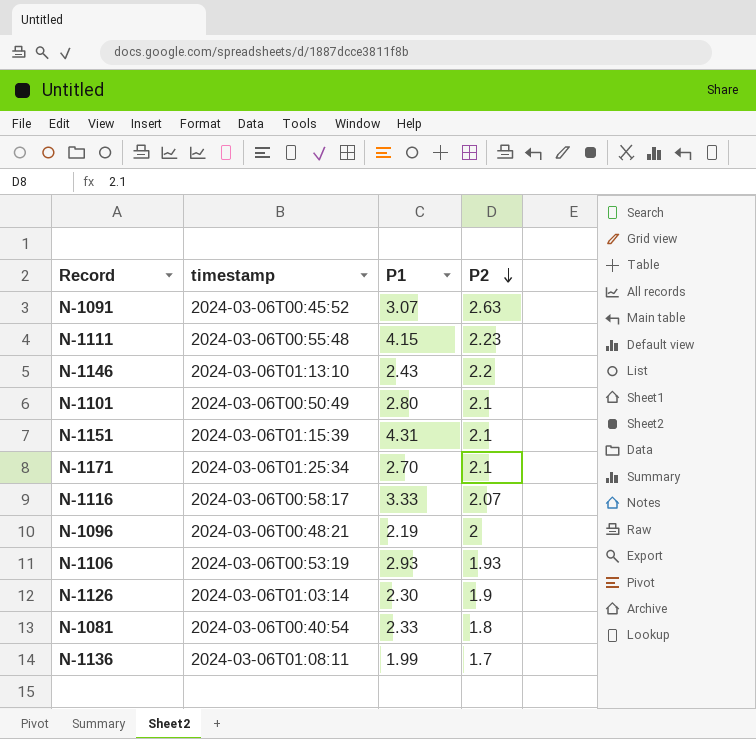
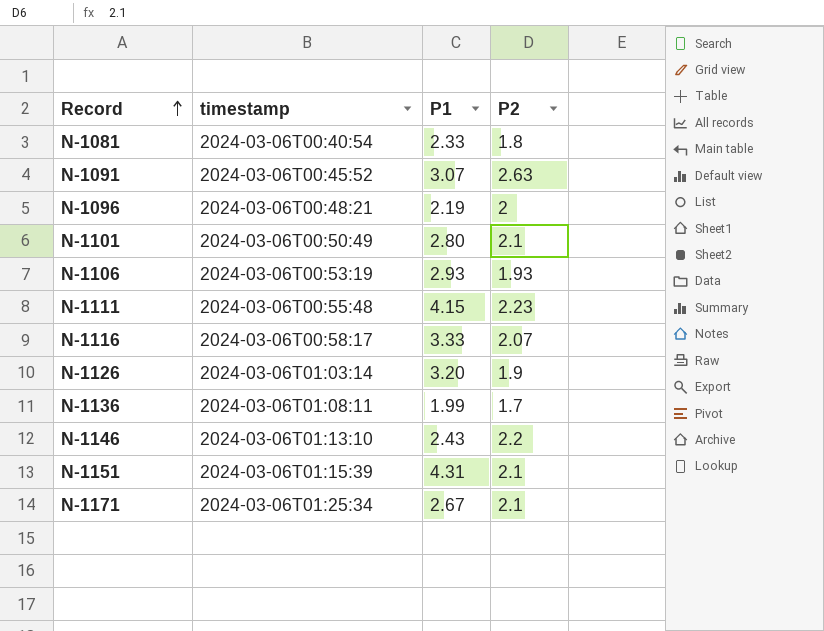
row order: P2 descending -> Record ascending
N-1126 | P1: 2.30 -> 3.20
N-1171 | P1: 2.70 -> 2.67

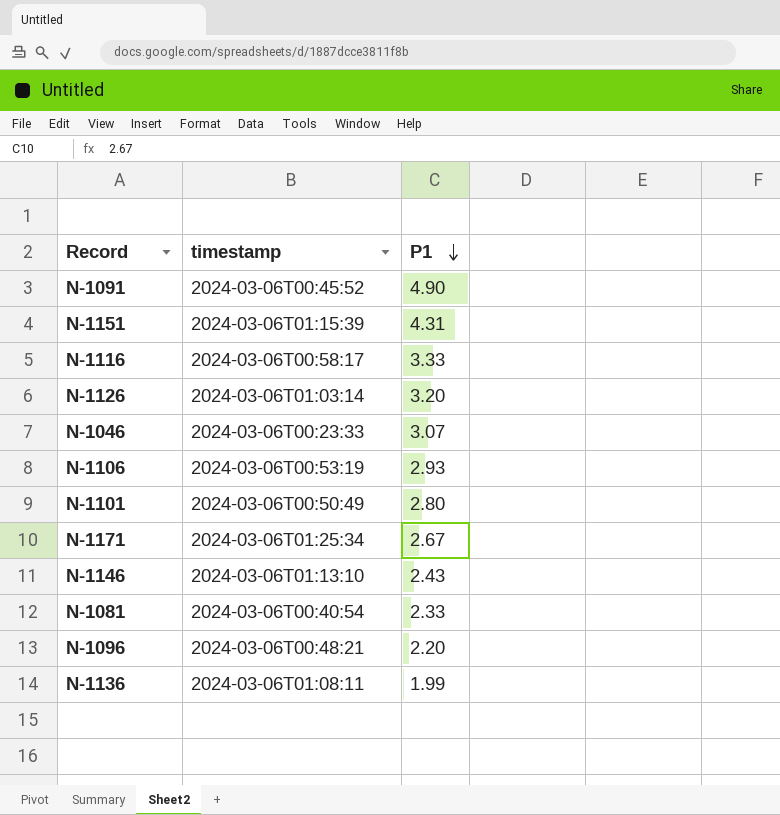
row order: Record ascending -> P1 descending
column P2 | position: 4 -> none
row N-1111: 2024-03-06T00:55:48 | 4.15 | 2.23 -> none
N-1091 | P1: 3.07 -> 4.90
row N-1046: none -> 2024-03-06T00:23:33 | 3.07
N-1096 | P1: 2.19 -> 2.20

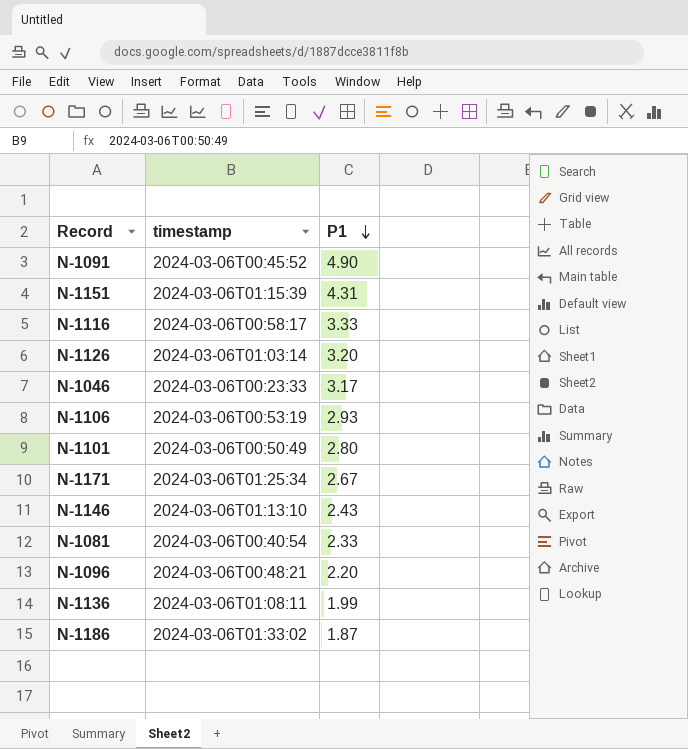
N-1046 | P1: 3.07 -> 3.17
row N-1186: none -> 2024-03-06T01:33:02 | 1.87

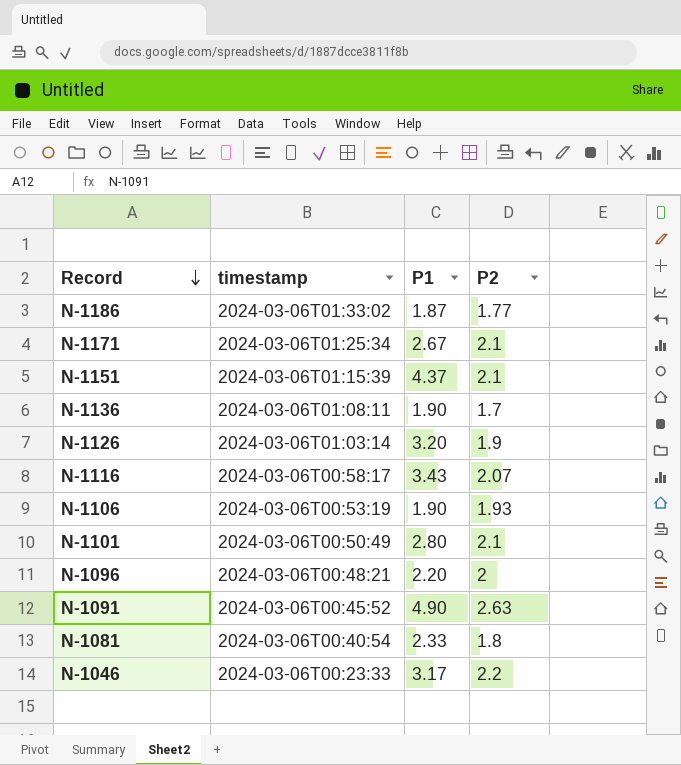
row order: P1 descending -> Record descending
column P2 | position: none -> 4
row N-1146: 2024-03-06T01:13:10 | 2.43 -> none
N-1151 | P1: 4.31 -> 4.37
N-1136 | P1: 1.99 -> 1.90
N-1116 | P1: 3.33 -> 3.43
N-1106 | P1: 2.93 -> 1.90

